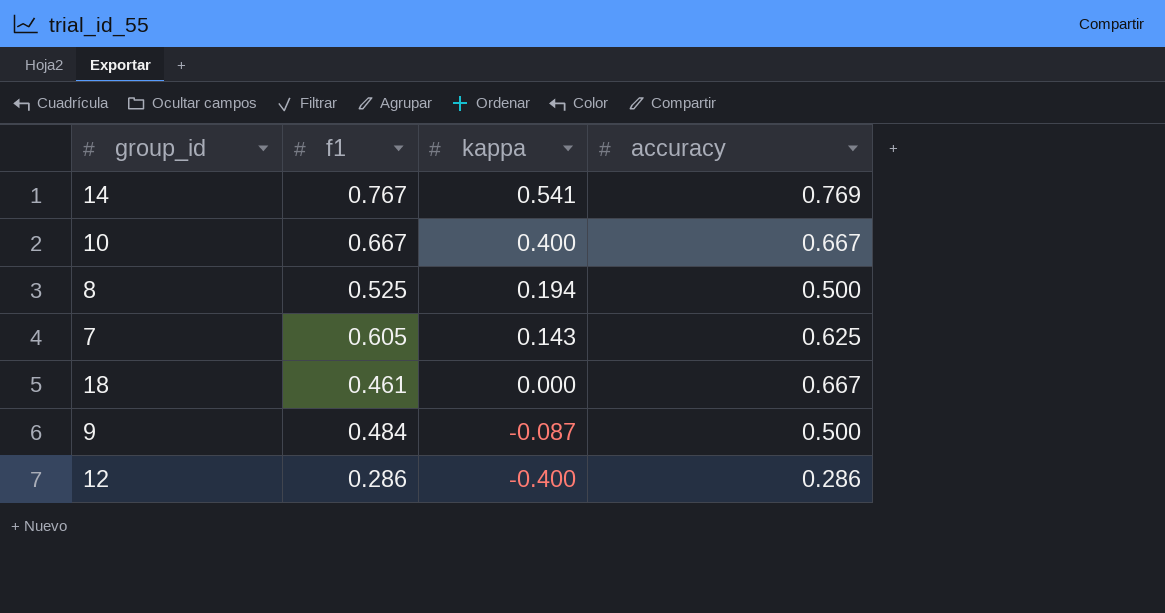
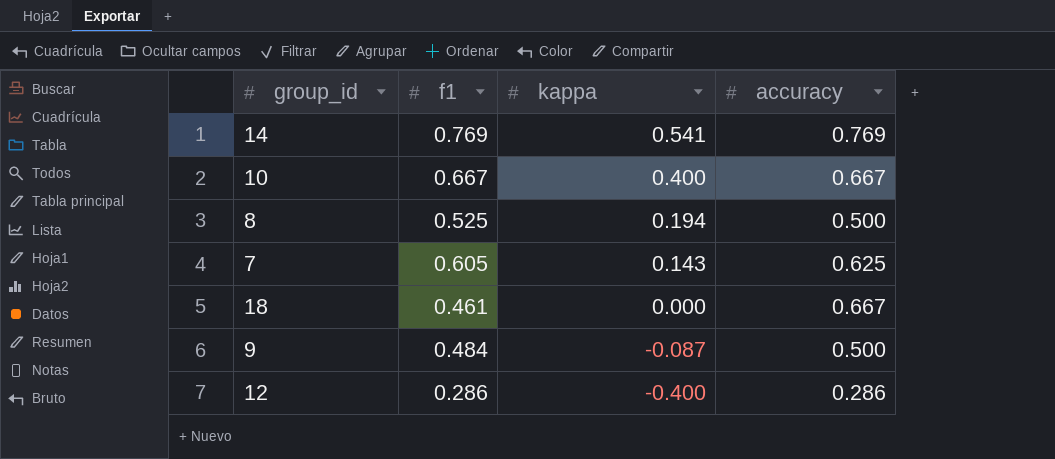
14 | f1: 0.767 -> 0.769

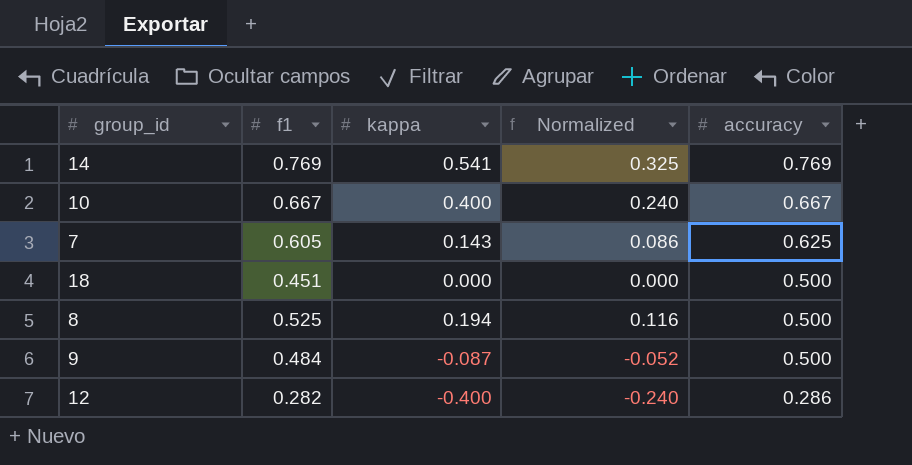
row order: kappa descending -> accuracy descending
column Normalized | formula: none -> [kappa] * 0.6
18 | f1: 0.461 -> 0.451
18 | accuracy: 0.667 -> 0.500
12 | f1: 0.286 -> 0.282

